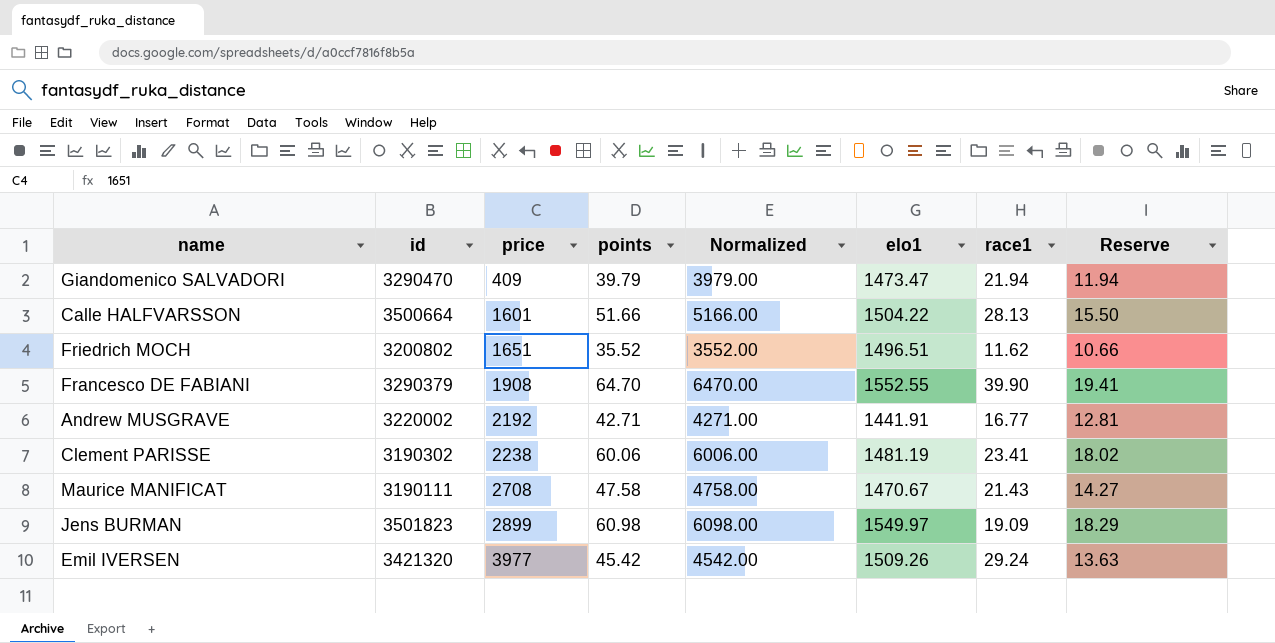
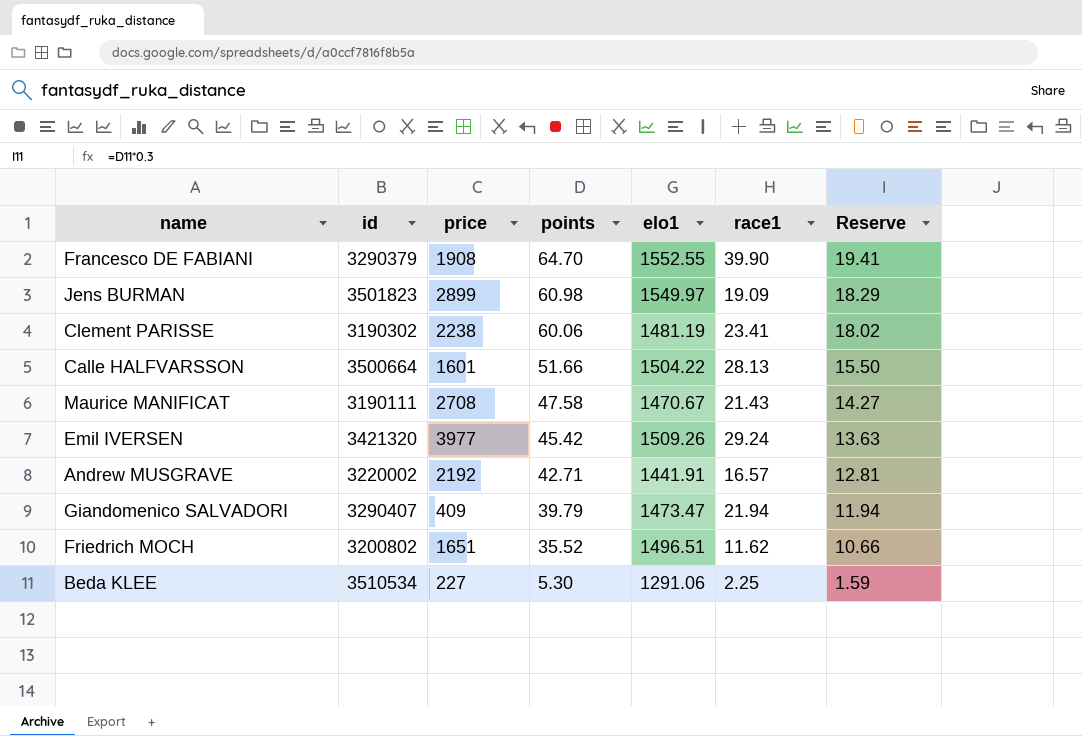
row order: price ascending -> points descending
column Normalized | formula: [points] * 100 -> none
Andrew MUSGRAVE | race1: 16.77 -> 16.57
Giandomenico SALVADORI | id: 3290470 -> 3290407
row Beda KLEE: none -> 3510534 | 227 | 5.30 | 1291.06 | 2.25 | 1.59

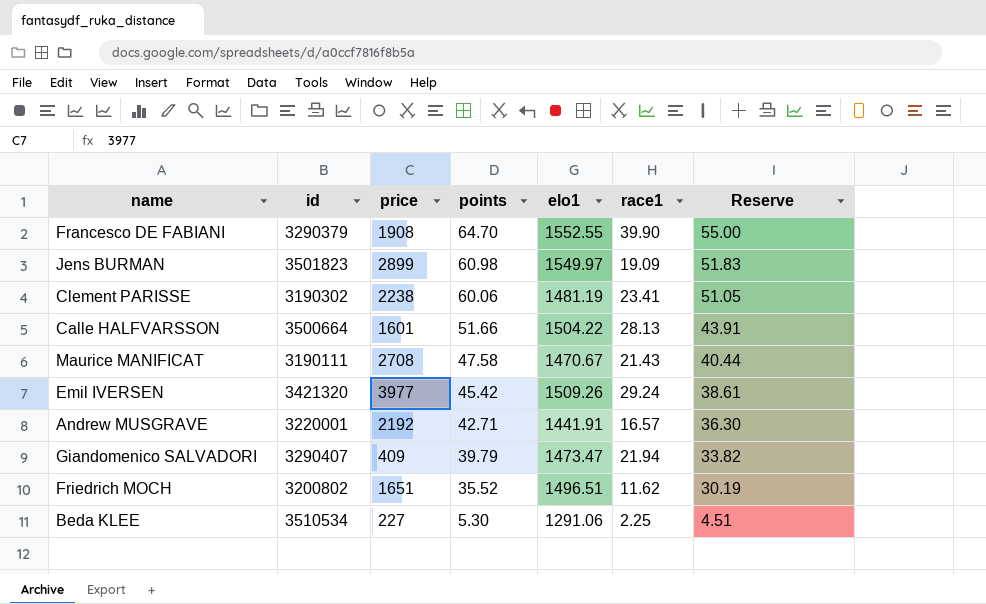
column Reserve | formula: [points] * 0.3 -> [points] * 0.85
Andrew MUSGRAVE | id: 3220002 -> 3220001

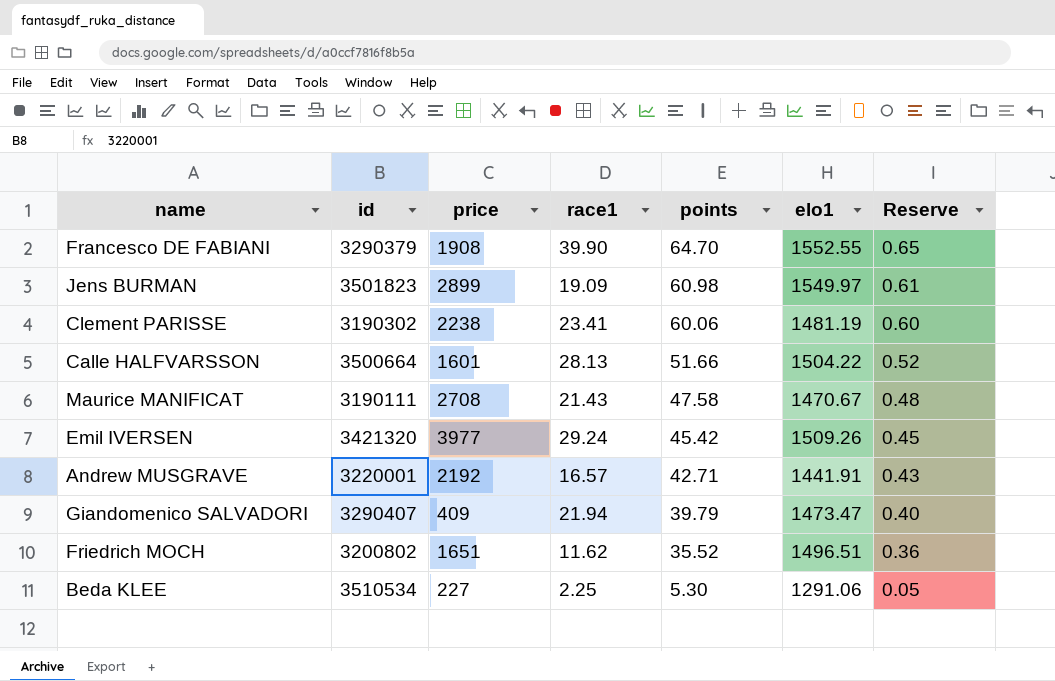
column race1 | position: 6 -> 4
column Reserve | formula: [points] * 0.85 -> [points] * 0.01

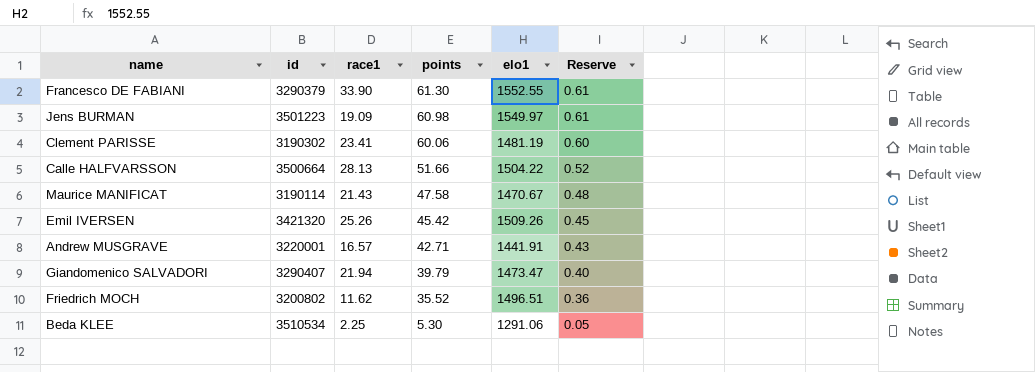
column price | position: 3 -> none
Francesco DE FABIANI | race1: 39.90 -> 33.90
Francesco DE FABIANI | points: 64.70 -> 61.30
Francesco DE FABIANI | Reserve: 0.65 -> 0.61
Jens BURMAN | id: 3501823 -> 3501223
Maurice MANIFICAT | id: 3190111 -> 3190114
Emil IVERSEN | race1: 29.24 -> 25.26

